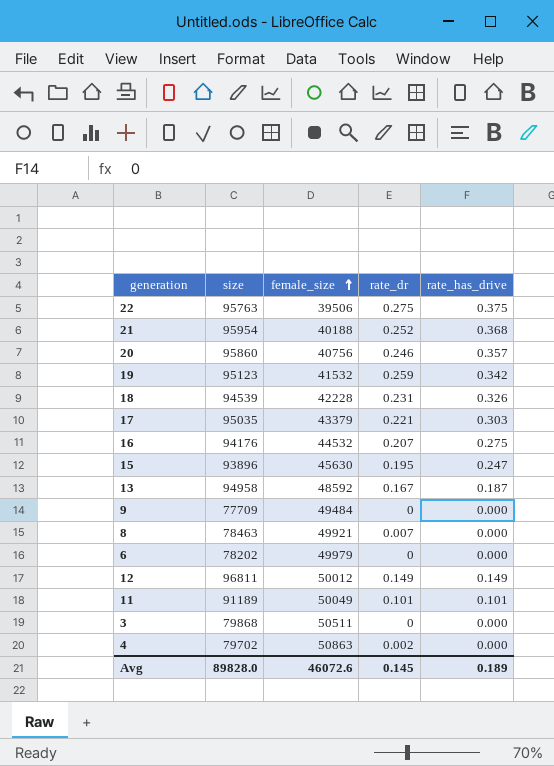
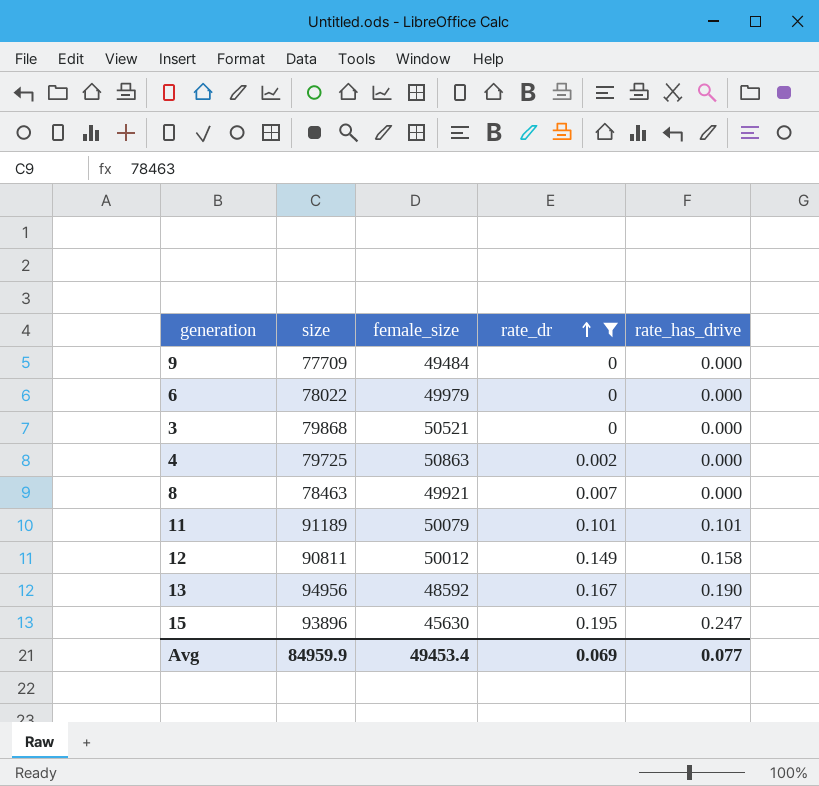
filter: none -> rate_dr <= 0.195
row order: female_size ascending -> rate_dr ascending
6 | size: 78202 -> 78022
3 | female_size: 50511 -> 50521
4 | size: 79702 -> 79725
11 | female_size: 50049 -> 50079
12 | size: 96811 -> 90811
12 | rate_has_drive: 0.149 -> 0.158
13 | size: 94958 -> 94956
13 | rate_has_drive: 0.187 -> 0.190
Avg | size: 89828.0 -> 84959.9
Avg | female_size: 46072.6 -> 49453.4
Avg | rate_dr: 0.145 -> 0.069
Avg | rate_has_drive: 0.189 -> 0.077

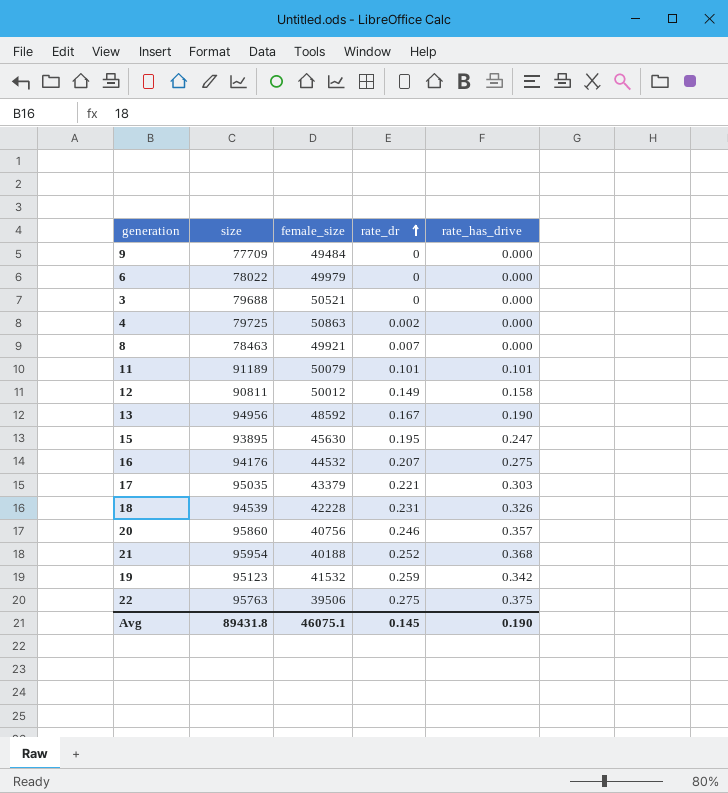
filter: rate_dr <= 0.195 -> none
3 | size: 79868 -> 79688
15 | size: 93896 -> 93895
Avg | size: 84959.9 -> 89431.8
Avg | female_size: 49453.4 -> 46075.1
Avg | rate_dr: 0.069 -> 0.145
Avg | rate_has_drive: 0.077 -> 0.190

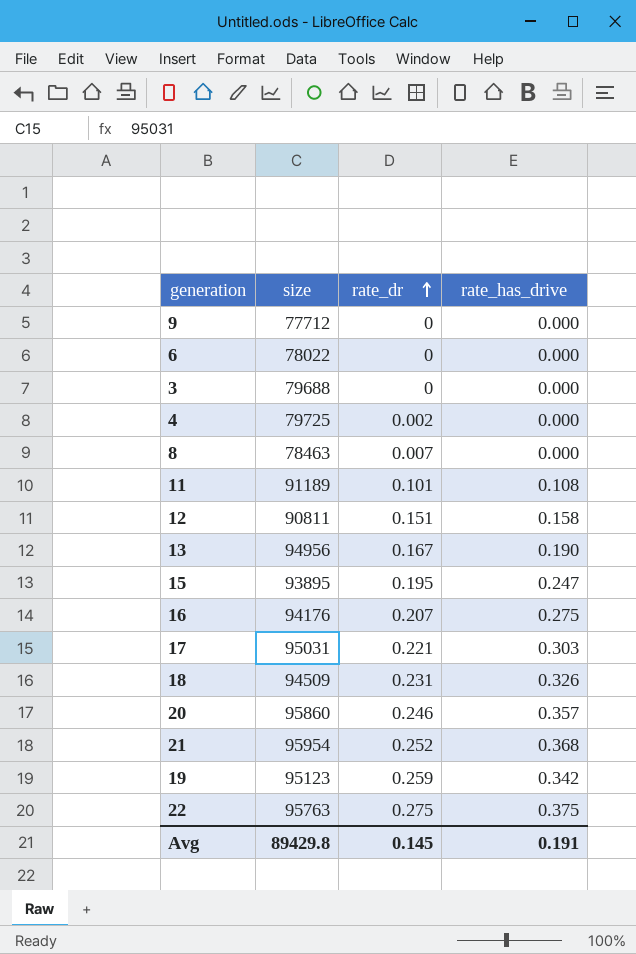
column female_size | position: 3 -> none
9 | size: 77709 -> 77712
11 | rate_has_drive: 0.101 -> 0.108
12 | rate_dr: 0.149 -> 0.151
17 | size: 95035 -> 95031
18 | size: 94539 -> 94509
Avg | size: 89431.8 -> 89429.8
Avg | rate_has_drive: 0.190 -> 0.191

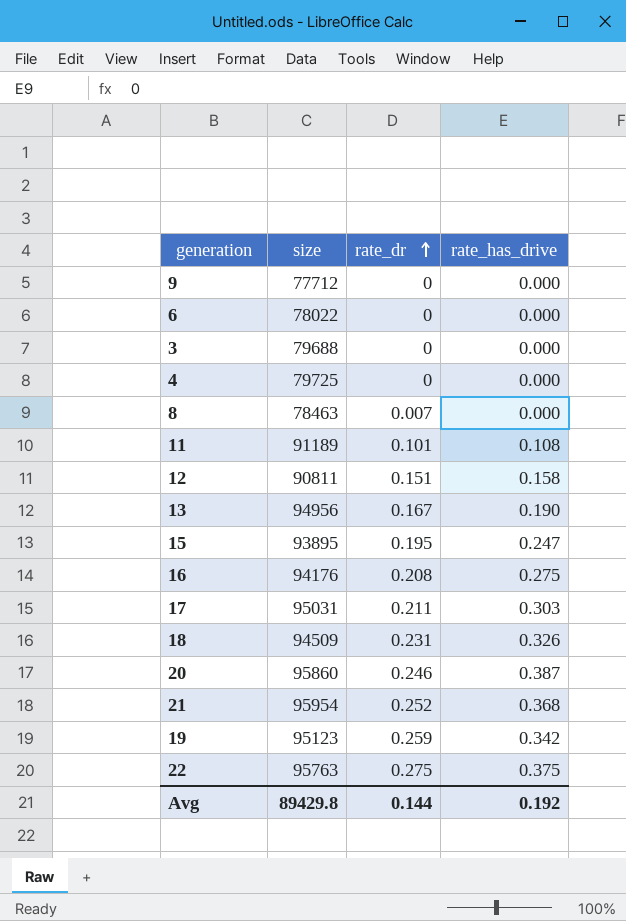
4 | rate_dr: 0.002 -> 0
16 | rate_dr: 0.207 -> 0.208
17 | rate_dr: 0.221 -> 0.211
20 | rate_has_drive: 0.357 -> 0.387
Avg | rate_dr: 0.145 -> 0.144
Avg | rate_has_drive: 0.191 -> 0.192

